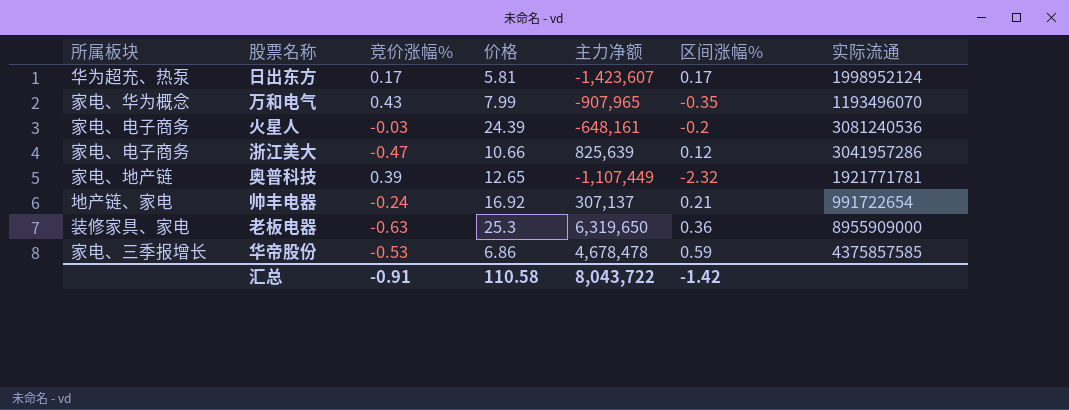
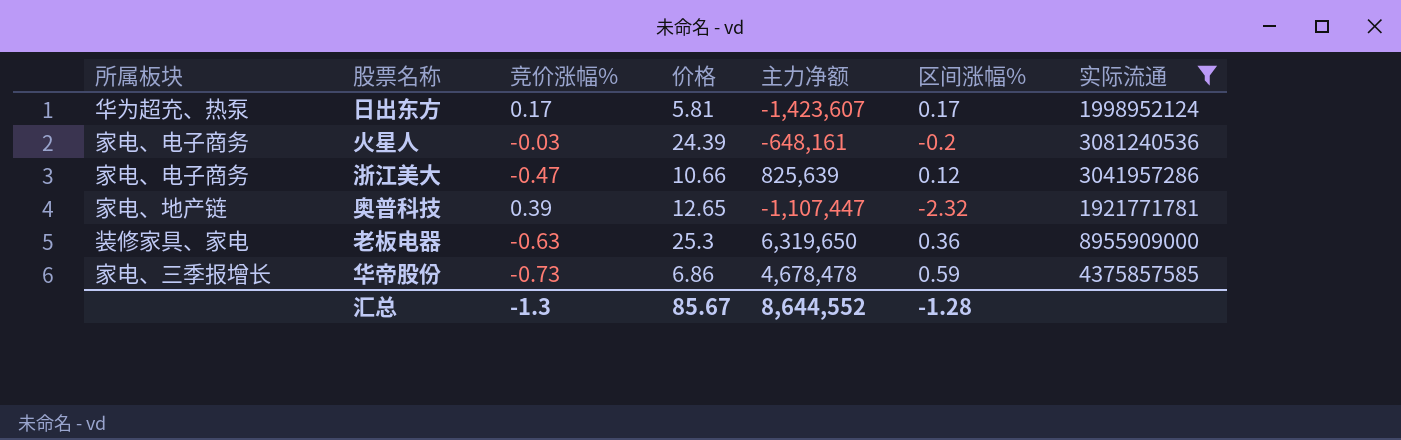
filter: none -> 实际流通 >= 1921771781
奥普科技 | 主力净额: -1,107,449 -> -1,107,447
华帝股份 | 竞价涨幅%: -0.53 -> -0.73
汇总 | 竞价涨幅%: -0.91 -> -1.3
汇总 | 价格: 110.58 -> 85.67
汇总 | 主力净额: 8,043,722 -> 8,644,552
汇总 | 区间涨幅%: -1.42 -> -1.28

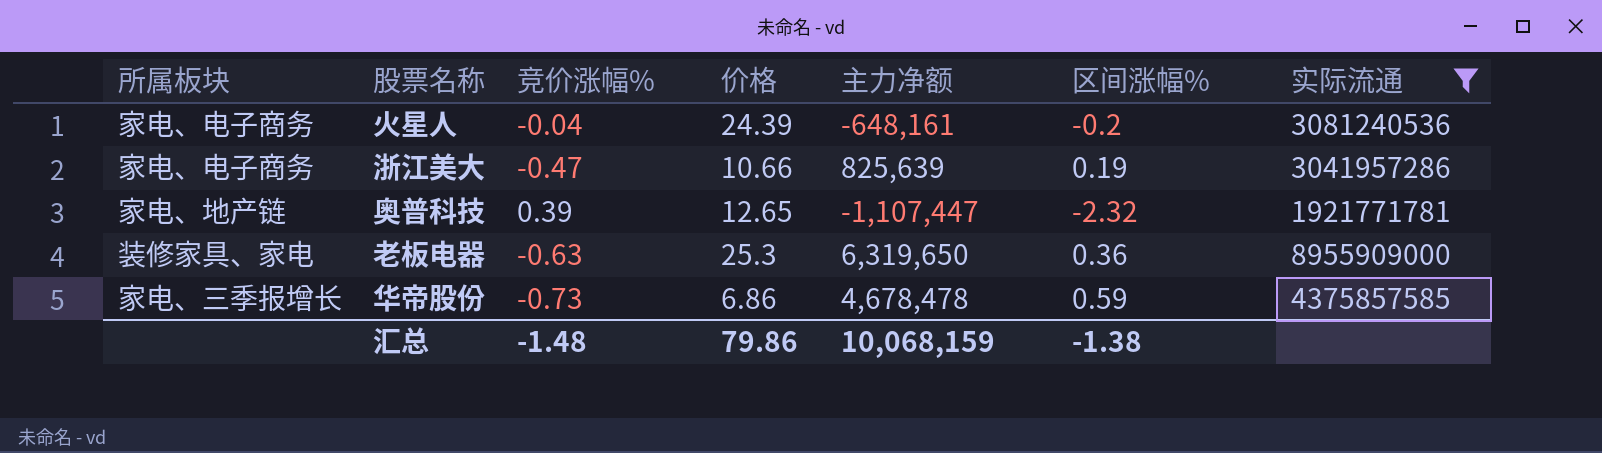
row 日出东方: 华为超充、热泵 | 0.17 | 5.81 | -1,423,607 | 0.17 | 1998952124 -> none
火星人 | 竞价涨幅%: -0.03 -> -0.04
浙江美大 | 区间涨幅%: 0.12 -> 0.19
汇总 | 竞价涨幅%: -1.3 -> -1.48
汇总 | 价格: 85.67 -> 79.86
汇总 | 主力净额: 8,644,552 -> 10,068,159
汇总 | 区间涨幅%: -1.28 -> -1.38

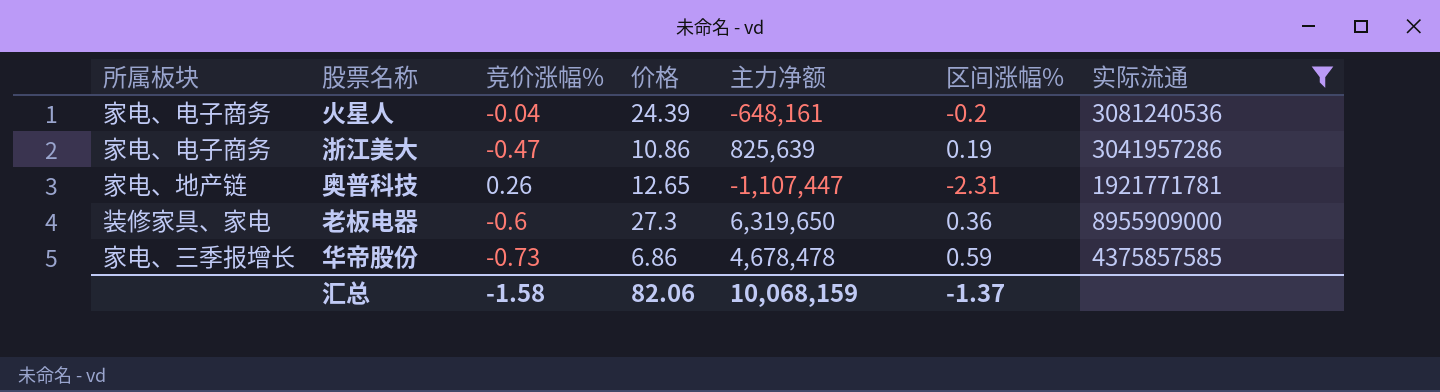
浙江美大 | 价格: 10.66 -> 10.86
奥普科技 | 竞价涨幅%: 0.39 -> 0.26
奥普科技 | 区间涨幅%: -2.32 -> -2.31
老板电器 | 竞价涨幅%: -0.63 -> -0.6
老板电器 | 价格: 25.3 -> 27.3
汇总 | 竞价涨幅%: -1.48 -> -1.58
汇总 | 价格: 79.86 -> 82.06
汇总 | 区间涨幅%: -1.38 -> -1.37

